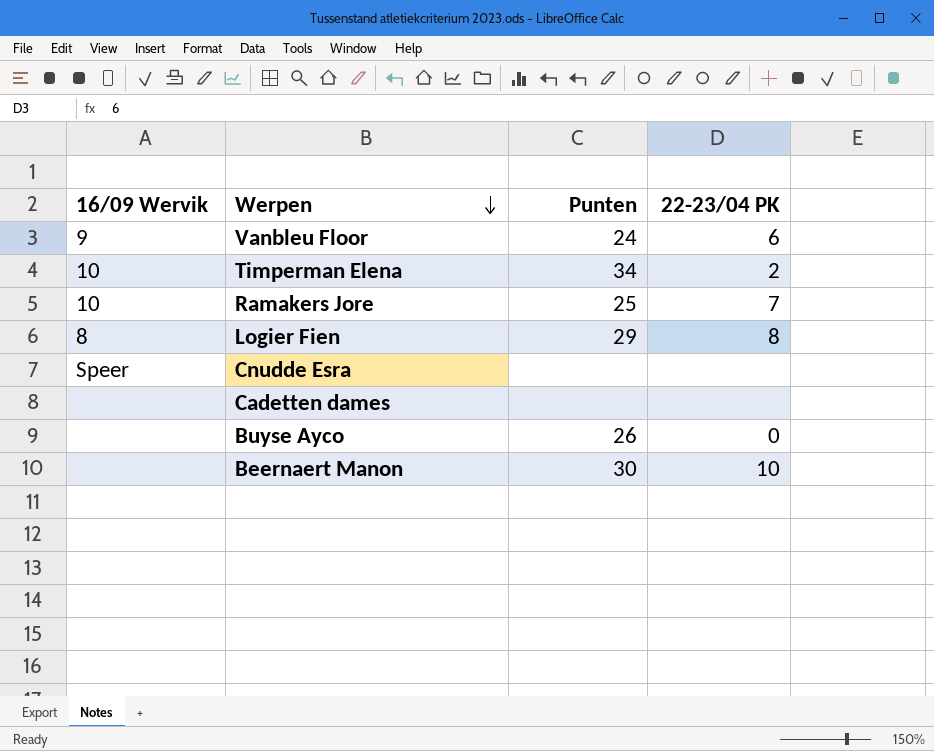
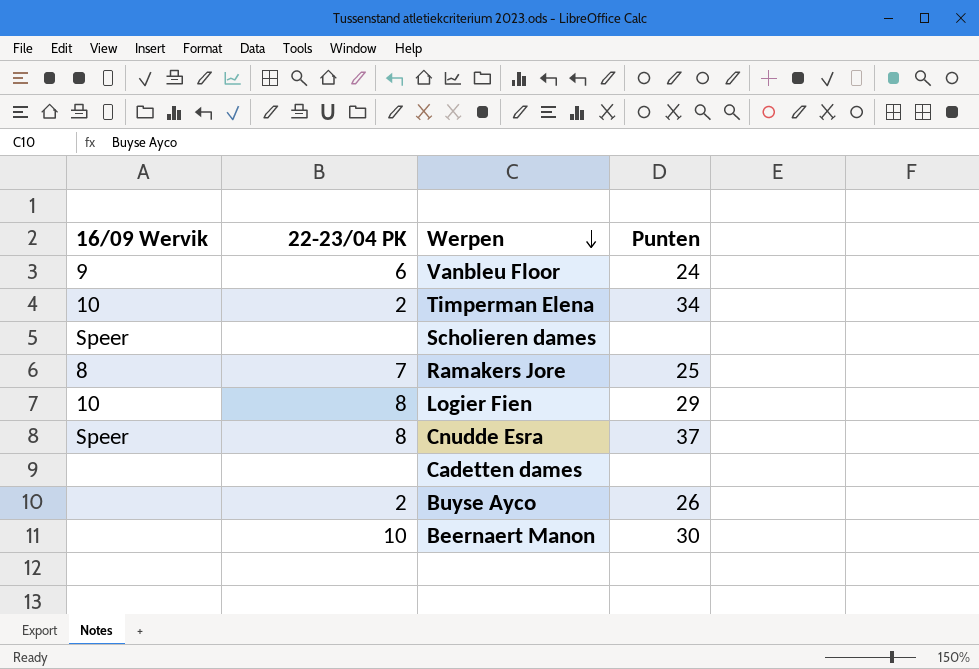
column 22-23/04 PK | position: 4 -> 2
row Scholieren dames: none -> Speer | none | none
Ramakers Jore | 16/09 Wervik: 10 -> 8
Logier Fien | 16/09 Wervik: 8 -> 10
Cnudde Esra | 22-23/04 PK: none -> 8
Cnudde Esra | Punten: none -> 37
Buyse Ayco | 22-23/04 PK: 0 -> 2

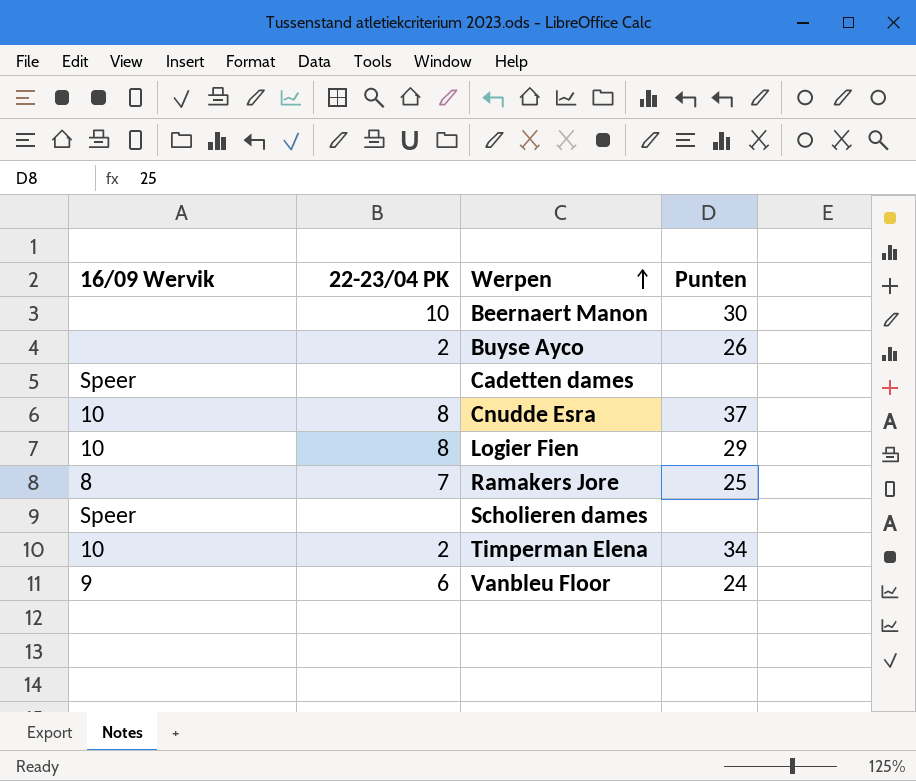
row order: Werpen descending -> Werpen ascending
Cadetten dames | 16/09 Wervik: none -> Speer
Cnudde Esra | 16/09 Wervik: Speer -> 10

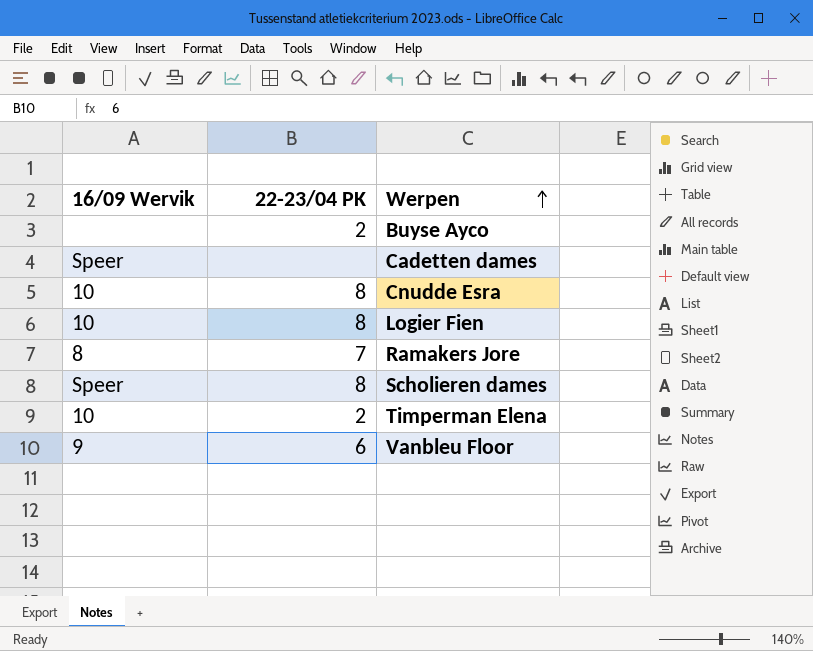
column Punten | position: 4 -> none
row Beernaert Manon: none | 10 | 30 -> none
Scholieren dames | 22-23/04 PK: none -> 8

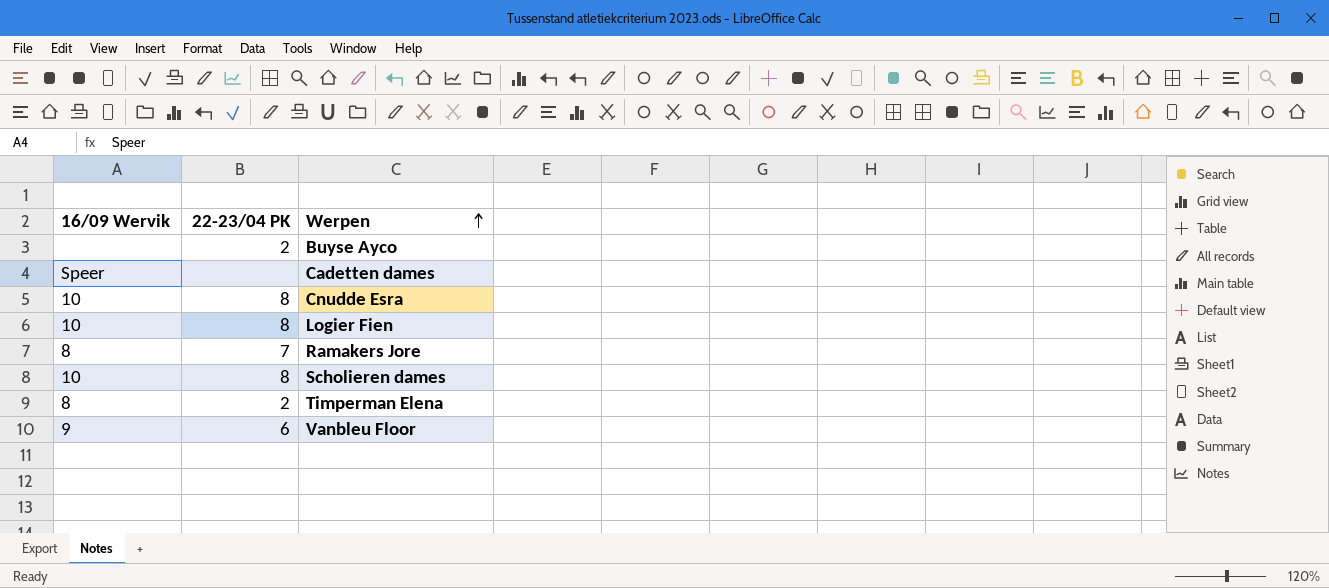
Scholieren dames | 16/09 Wervik: Speer -> 10
Timperman Elena | 16/09 Wervik: 10 -> 8

